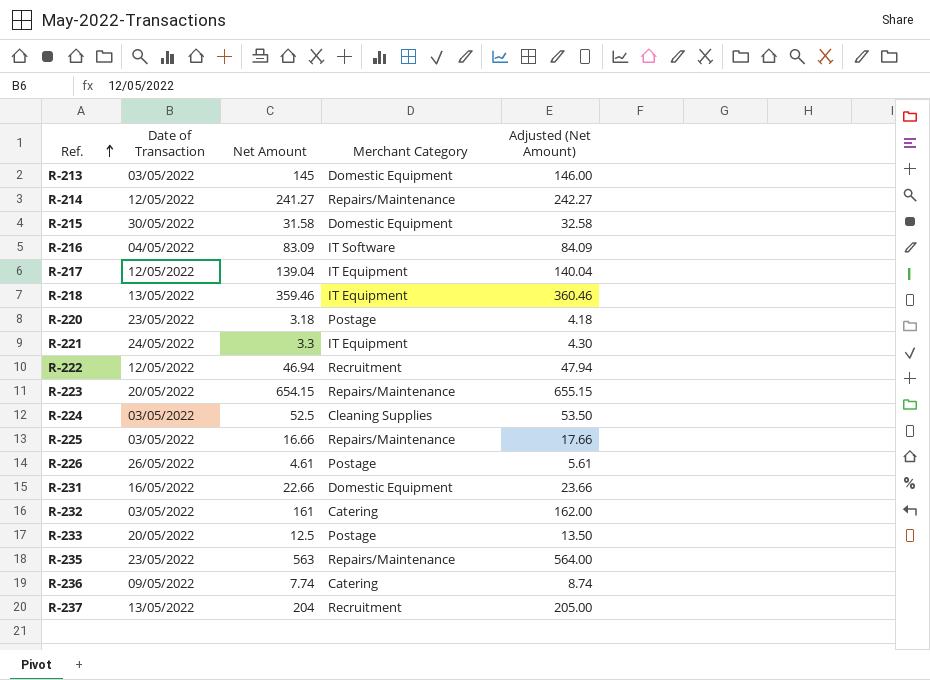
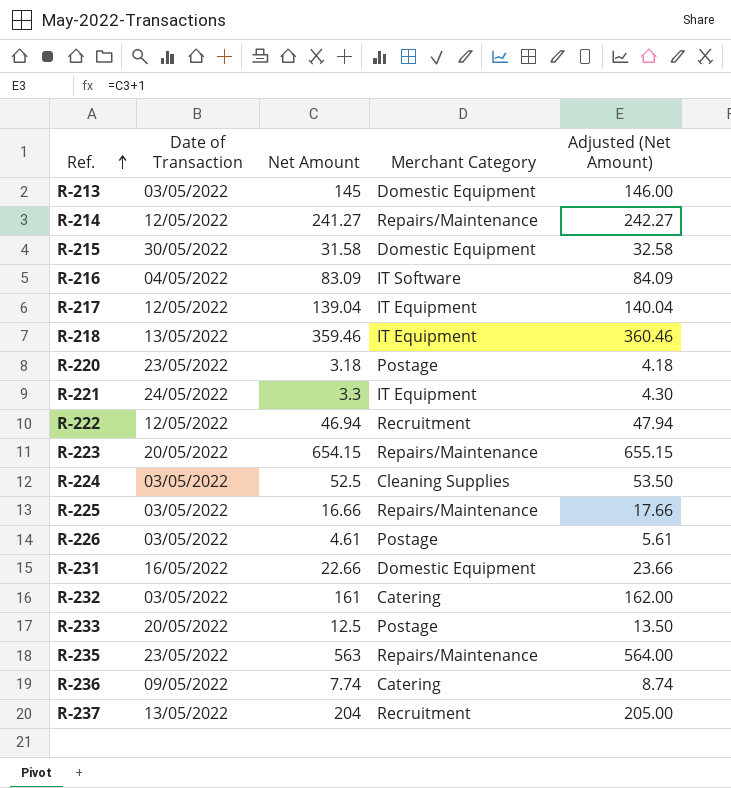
R-226 | Date of Transaction: 26/05/2022 -> 03/05/2022

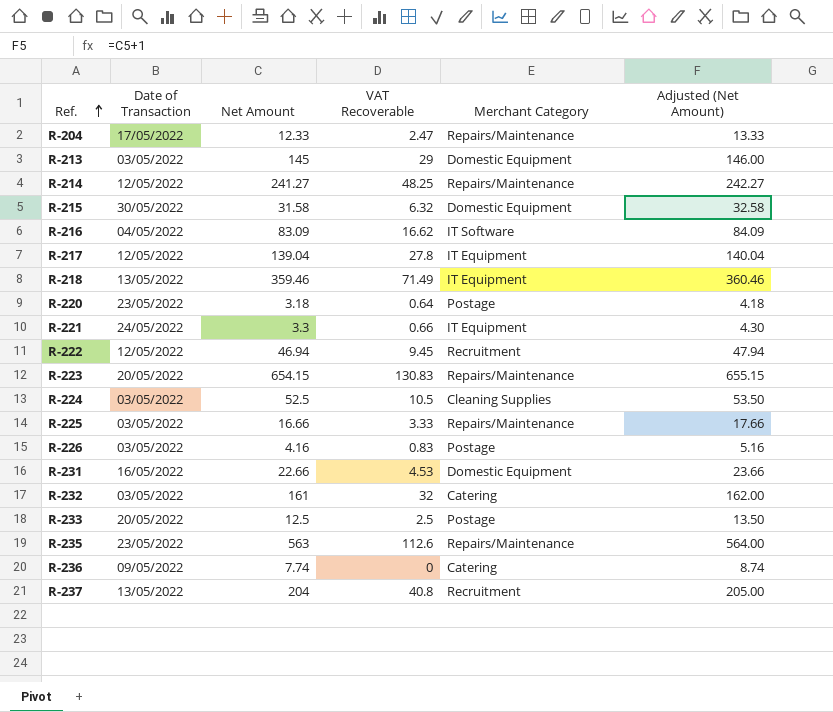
column VAT Recoverable | position: none -> 4
row R-204: none -> 17/05/2022 | 12.33 | 2.47 | Repairs/Maintenance | 13.33
R-226 | Net Amount: 4.61 -> 4.16
R-226 | Adjusted (Net Amount): 5.61 -> 5.16

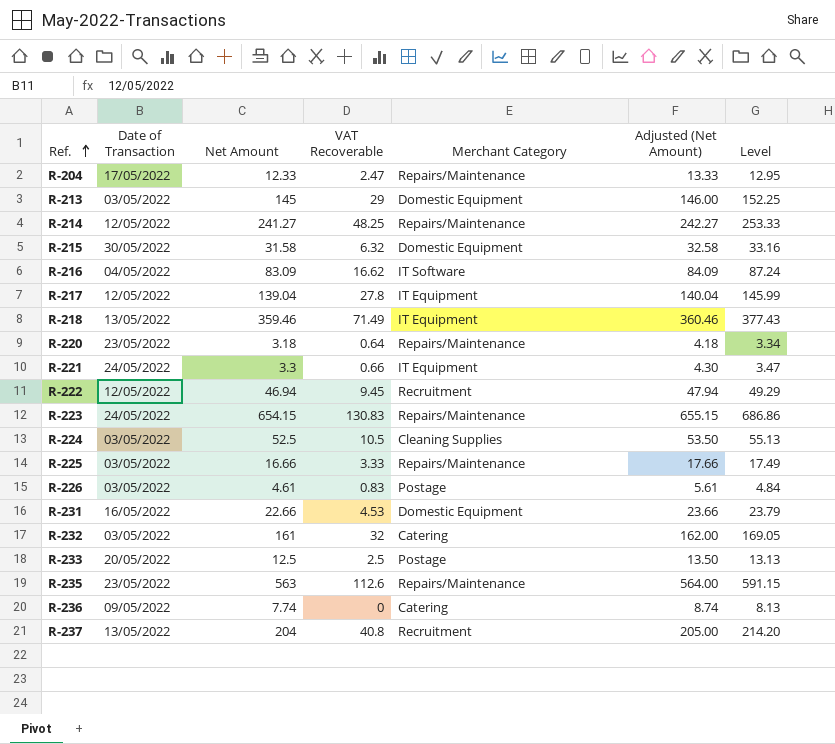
column Level | formula: none -> [Net Amount] * 1.05
R-220 | Merchant Category: Postage -> Repairs/Maintenance
R-223 | Date of Transaction: 20/05/2022 -> 24/05/2022
R-226 | Net Amount: 4.16 -> 4.61
R-226 | Adjusted (Net Amount): 5.16 -> 5.61

